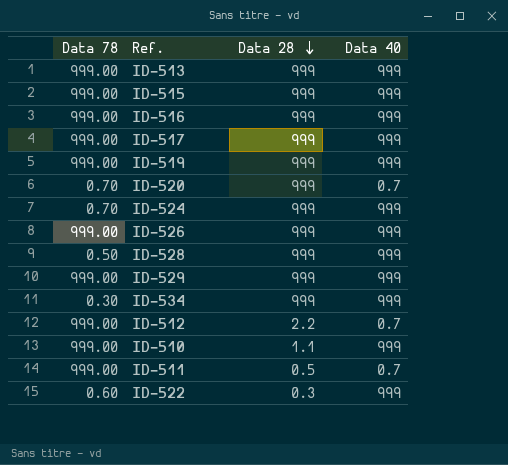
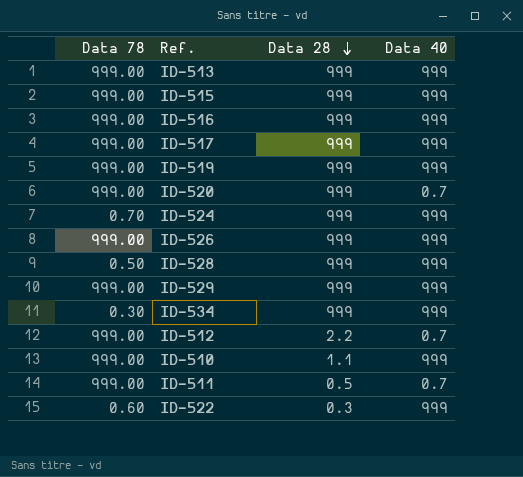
ID-520 | Data 78: 0.70 -> 999.00

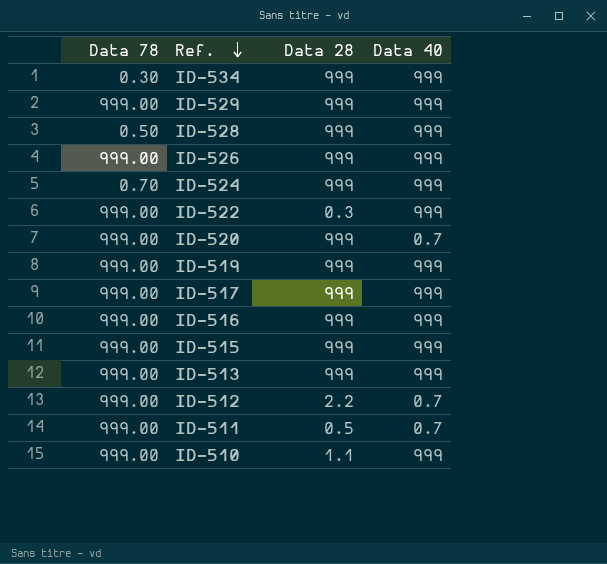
row order: Data 28 descending -> Ref. descending
ID-522 | Data 78: 0.60 -> 999.00

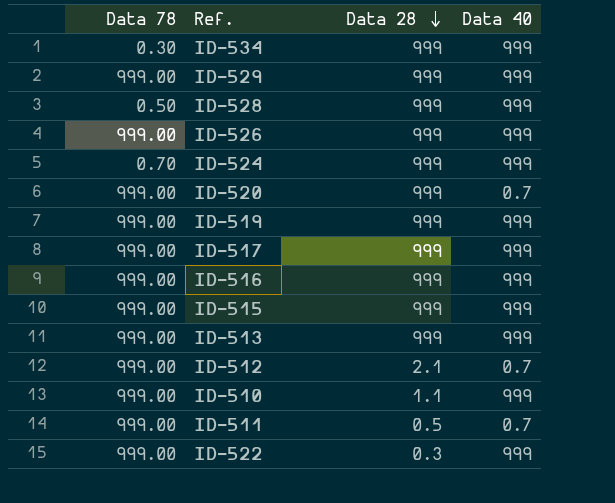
row order: Ref. descending -> Data 28 descending
ID-512 | Data 28: 2.2 -> 2.1

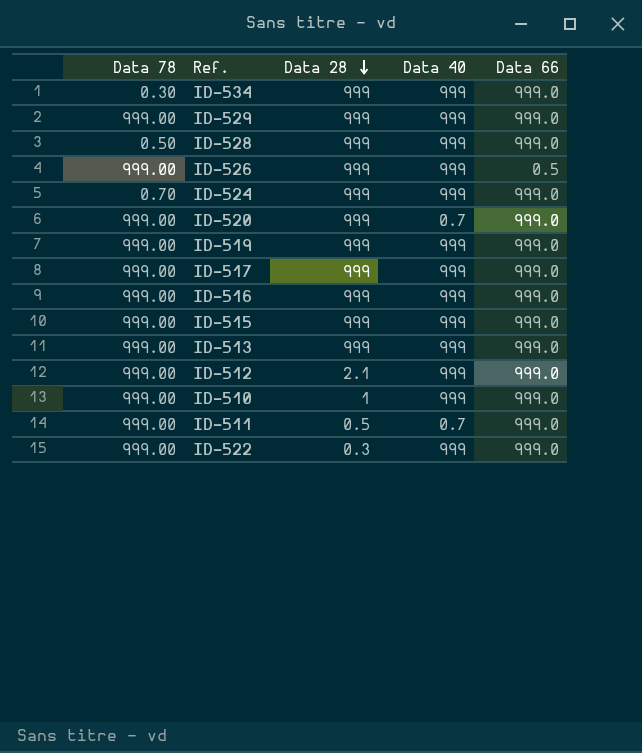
column Data 66 | position: none -> 5
ID-512 | Data 40: 0.7 -> 999
ID-510 | Data 28: 1.1 -> 1

